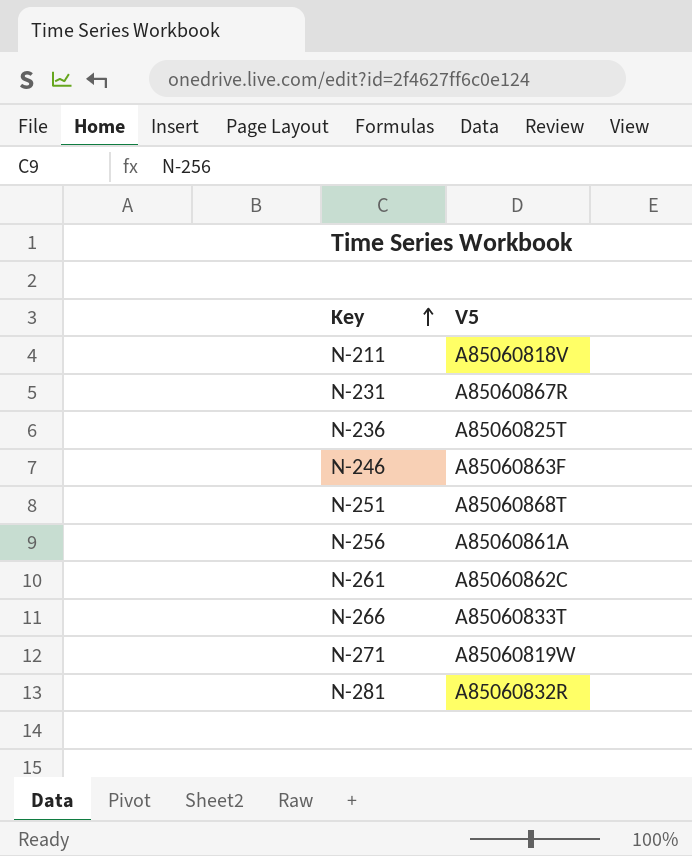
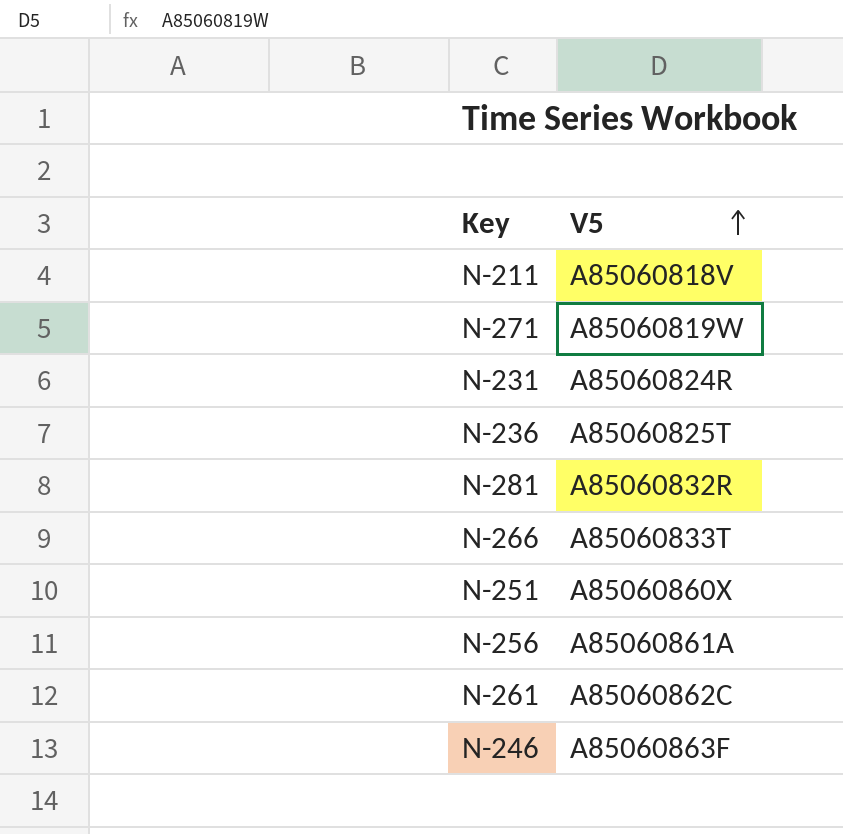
row order: Key ascending -> V5 ascending
N-231 | V5: A85060867R -> A85060824R
N-251 | V5: A85060868T -> A85060860X

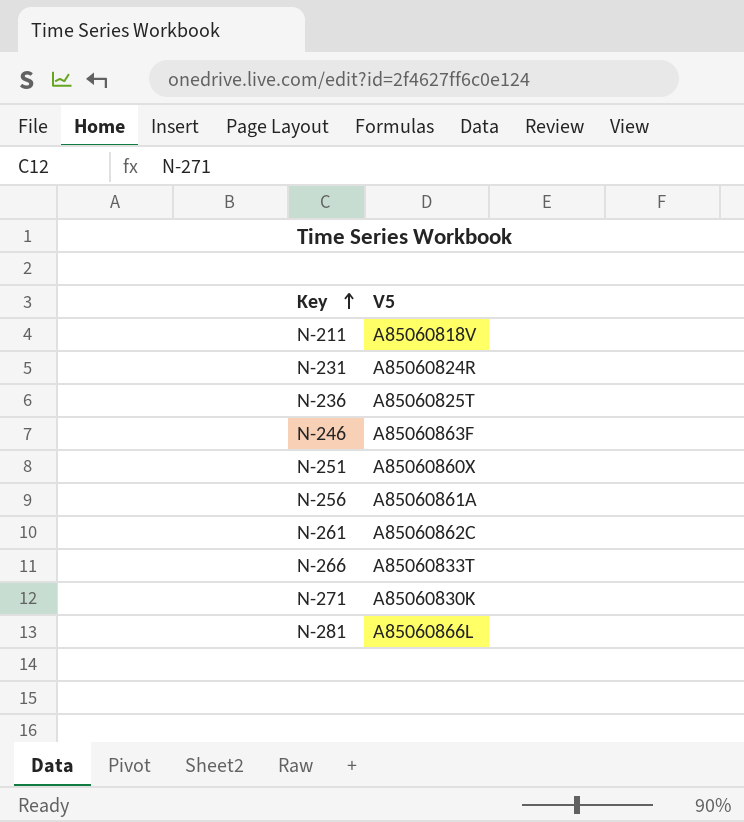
row order: V5 ascending -> Key ascending
N-271 | V5: A85060819W -> A85060830K
N-281 | V5: A85060832R -> A85060866L

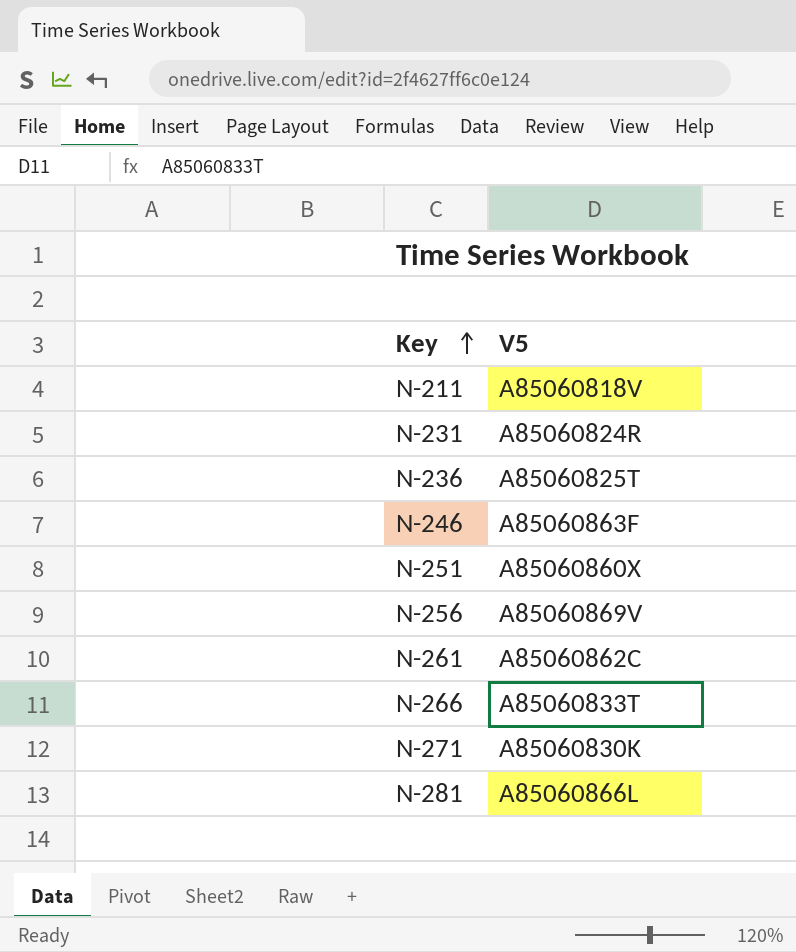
N-256 | V5: A85060861A -> A85060869V

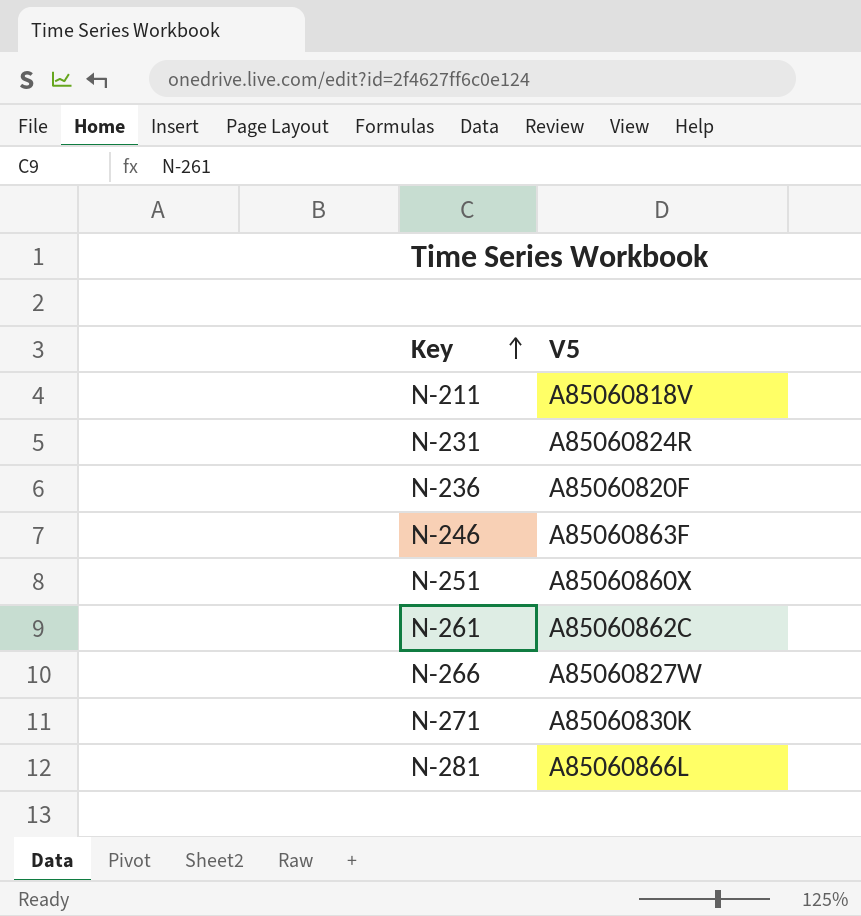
row N-256: A85060869V -> none
N-236 | V5: A85060825T -> A85060820F
N-266 | V5: A85060833T -> A85060827W

